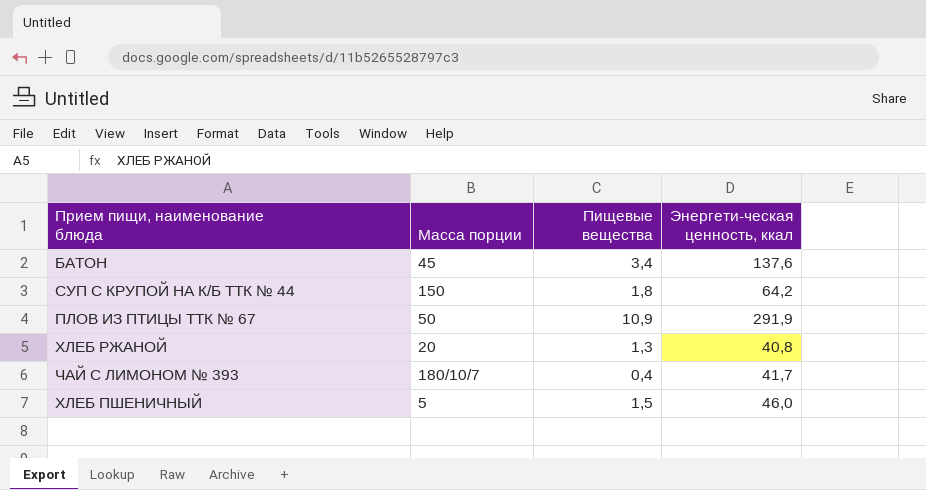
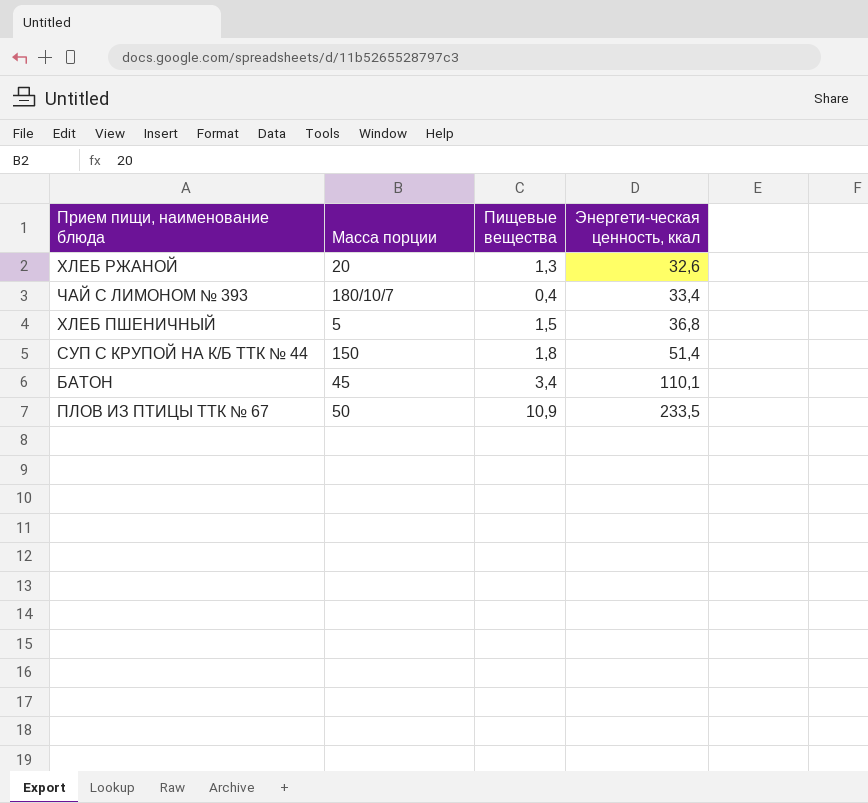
row order: none -> Энергети-ческая ценность, ккал ascending
ХЛЕБ РЖАНОЙ | Энергети-ческая ценность, ккал: 40,8 -> 32,6
ЧАЙ С ЛИМОНОМ № 393 | Энергети-ческая ценность, ккал: 41,7 -> 33,4
ХЛЕБ ПШЕНИЧНЫЙ | Энергети-ческая ценность, ккал: 46,0 -> 36,8
СУП С КРУПОЙ НА К/Б ТТК № 44 | Энергети-ческая ценность, ккал: 64,2 -> 51,4
БАТОН | Энергети-ческая ценность, ккал: 137,6 -> 110,1
ПЛОВ ИЗ ПТИЦЫ ТТК № 67 | Энергети-ческая ценность, ккал: 291,9 -> 233,5

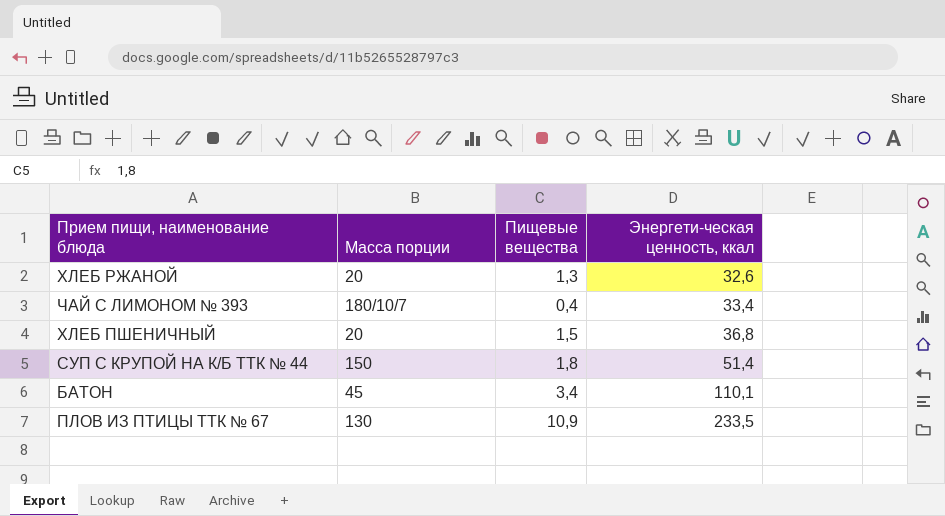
ХЛЕБ ПШЕНИЧНЫЙ | Масса порции: 5 -> 20
ПЛОВ ИЗ ПТИЦЫ ТТК № 67 | Масса порции: 50 -> 130

